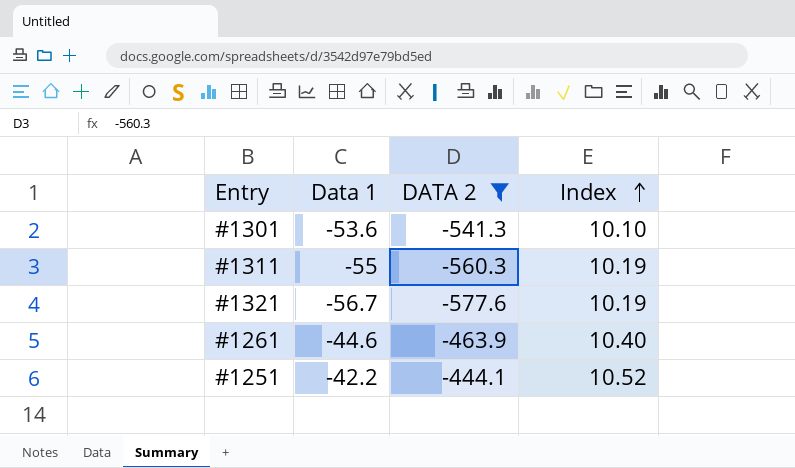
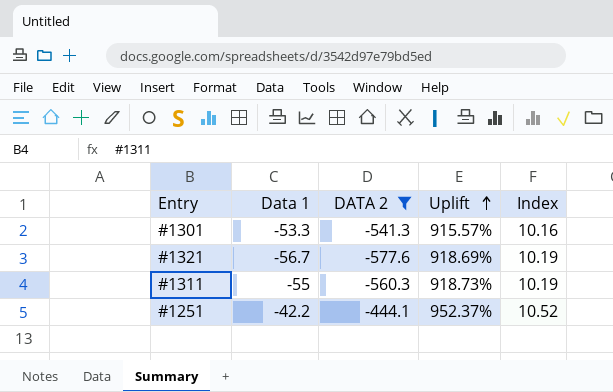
row order: Index ascending -> Uplift ascending
column Uplift | formula: none -> ([DATA 2] - [Data 1]) / [Data 1]
row #1261: -44.6 | -463.9 | 10.40 -> none
#1301 | Data 1: -53.6 -> -53.3
#1301 | Index: 10.10 -> 10.16

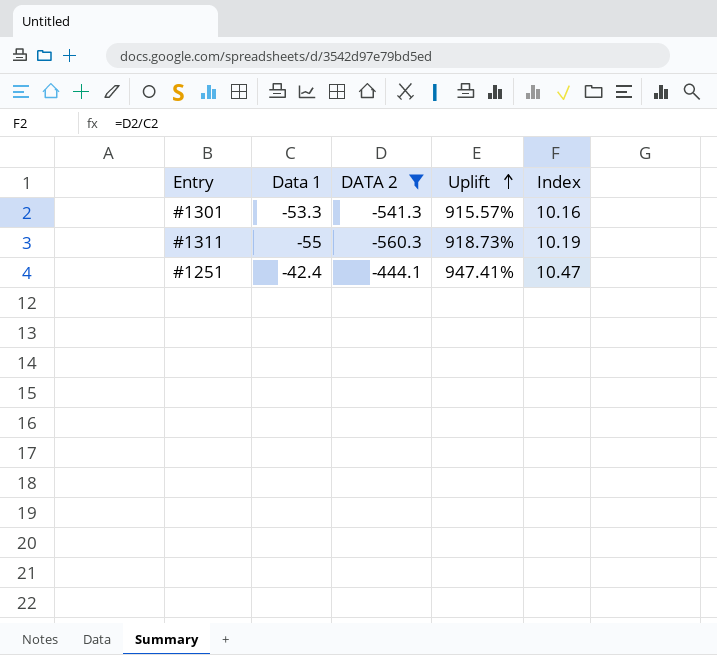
row #1321: -56.7 | -577.6 | 918.69% | 10.19 -> none
#1251 | Data 1: -42.2 -> -42.4
#1251 | Uplift: 952.37% -> 947.41%
#1251 | Index: 10.52 -> 10.47

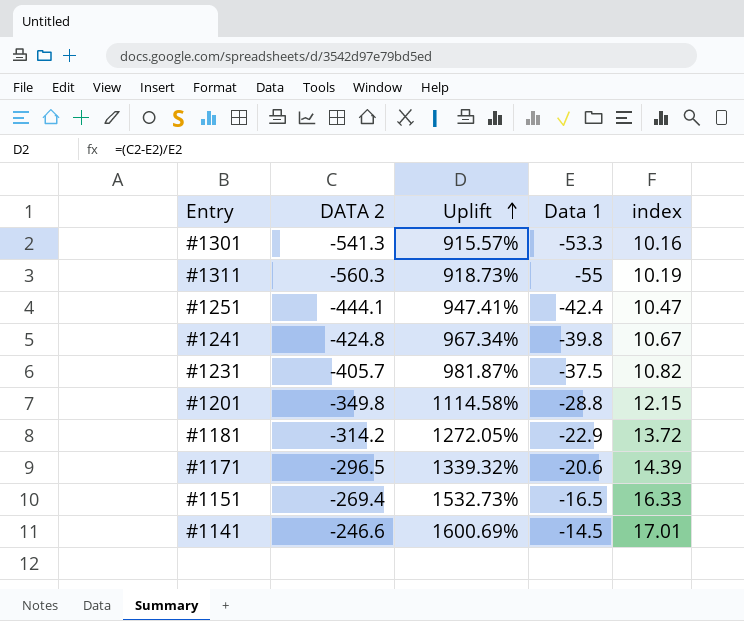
filter: DATA 2 <= -444.1 -> none
column Data 1 | position: 2 -> 4
column name: Index -> index

